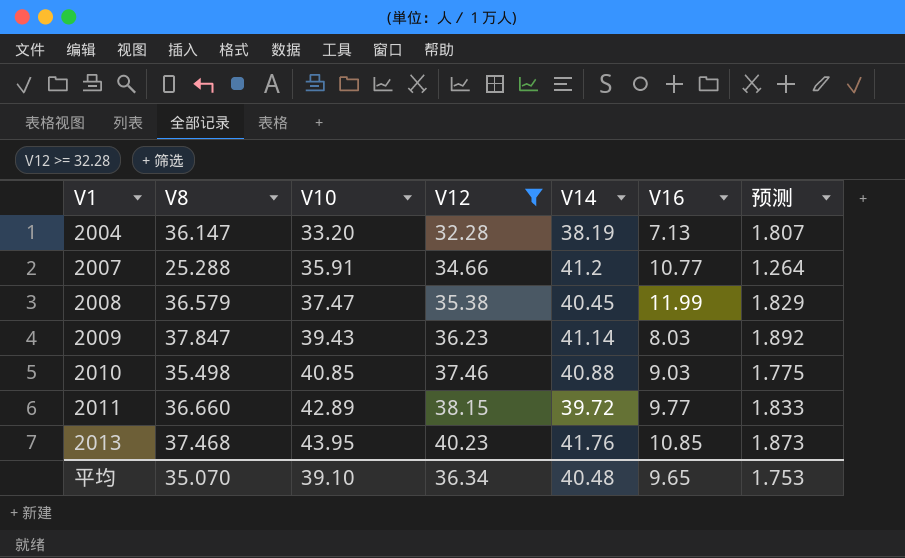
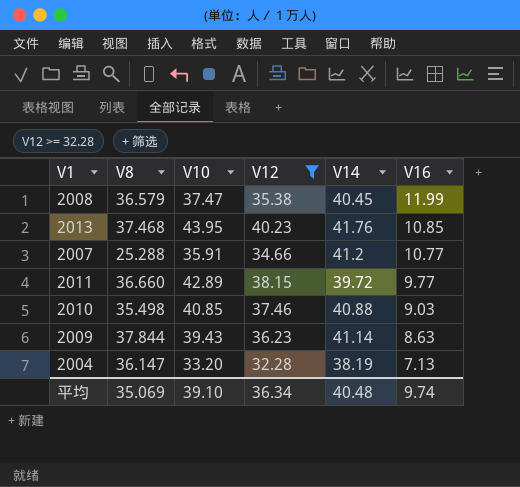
row order: V1 ascending -> V16 descending
column 预测 | formula: [V8] * 0.05 -> none
2009 | V8: 37.847 -> 37.844
2009 | V16: 8.03 -> 8.63
平均 | V8: 35.070 -> 35.069
平均 | V16: 9.65 -> 9.74

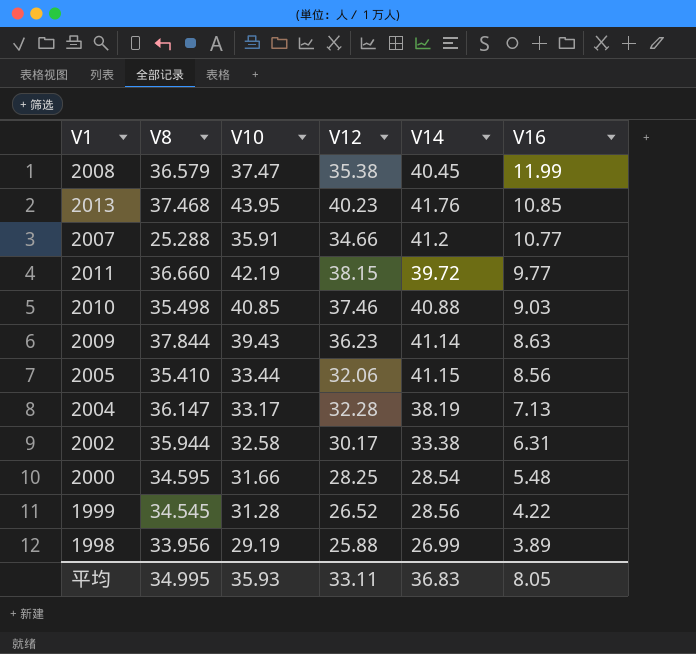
filter: V12 >= 32.28 -> none
2011 | V10: 42.89 -> 42.19
2004 | V10: 33.20 -> 33.17
平均 | V8: 35.069 -> 34.995
平均 | V10: 39.10 -> 35.93
平均 | V12: 36.34 -> 33.11
平均 | V14: 40.48 -> 36.83
平均 | V16: 9.74 -> 8.05

